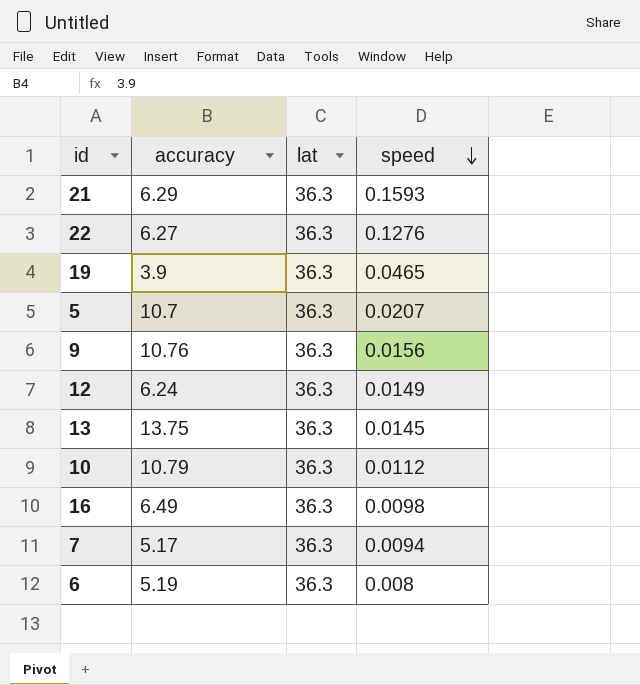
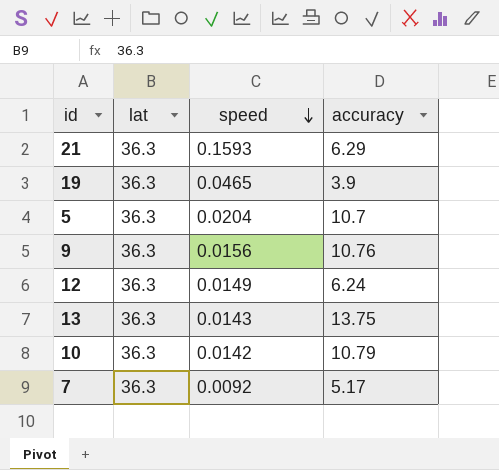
column accuracy | position: 2 -> 4
row 22: 6.27 | 36.3 | 0.1276 -> none
row 16: 6.49 | 36.3 | 0.0098 -> none
row 6: 5.19 | 36.3 | 0.008 -> none
5 | speed: 0.0207 -> 0.0204
13 | speed: 0.0145 -> 0.0143
10 | speed: 0.0112 -> 0.0142
7 | speed: 0.0094 -> 0.0092

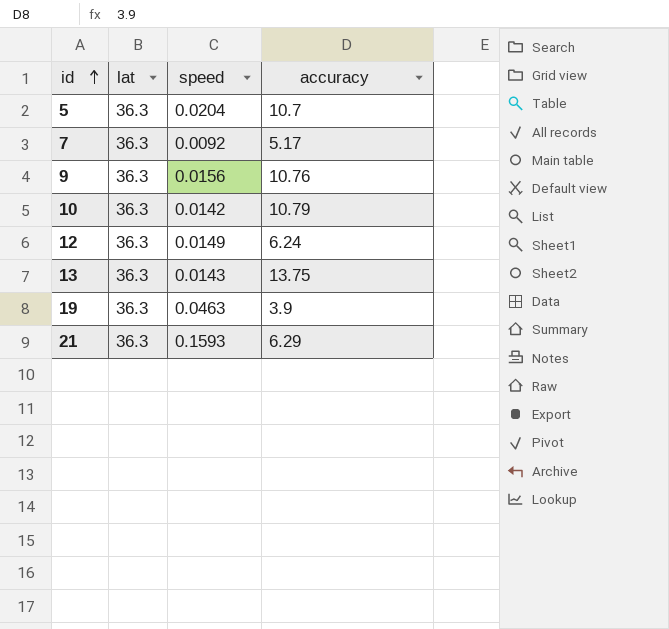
row order: speed descending -> id ascending
19 | speed: 0.0465 -> 0.0463

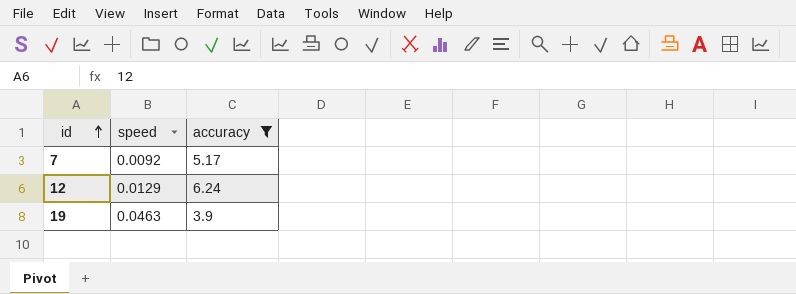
filter: none -> accuracy <= 6.24
column lat | position: 2 -> none
12 | speed: 0.0149 -> 0.0129

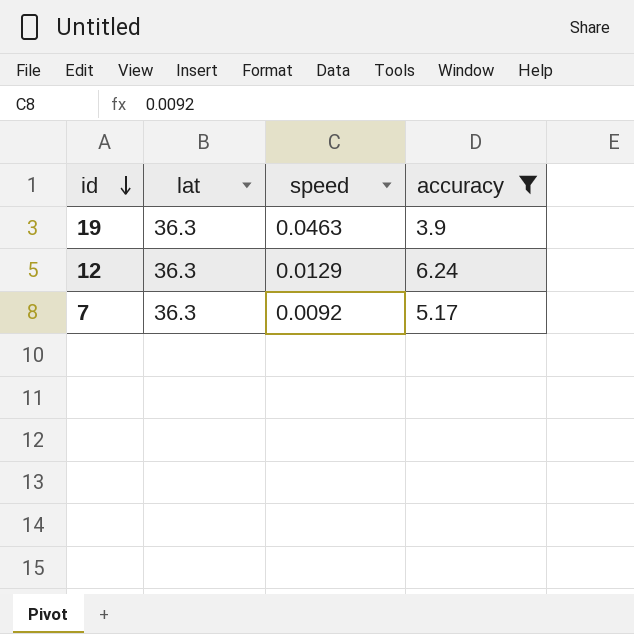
row order: id ascending -> id descending
column lat | position: none -> 2

